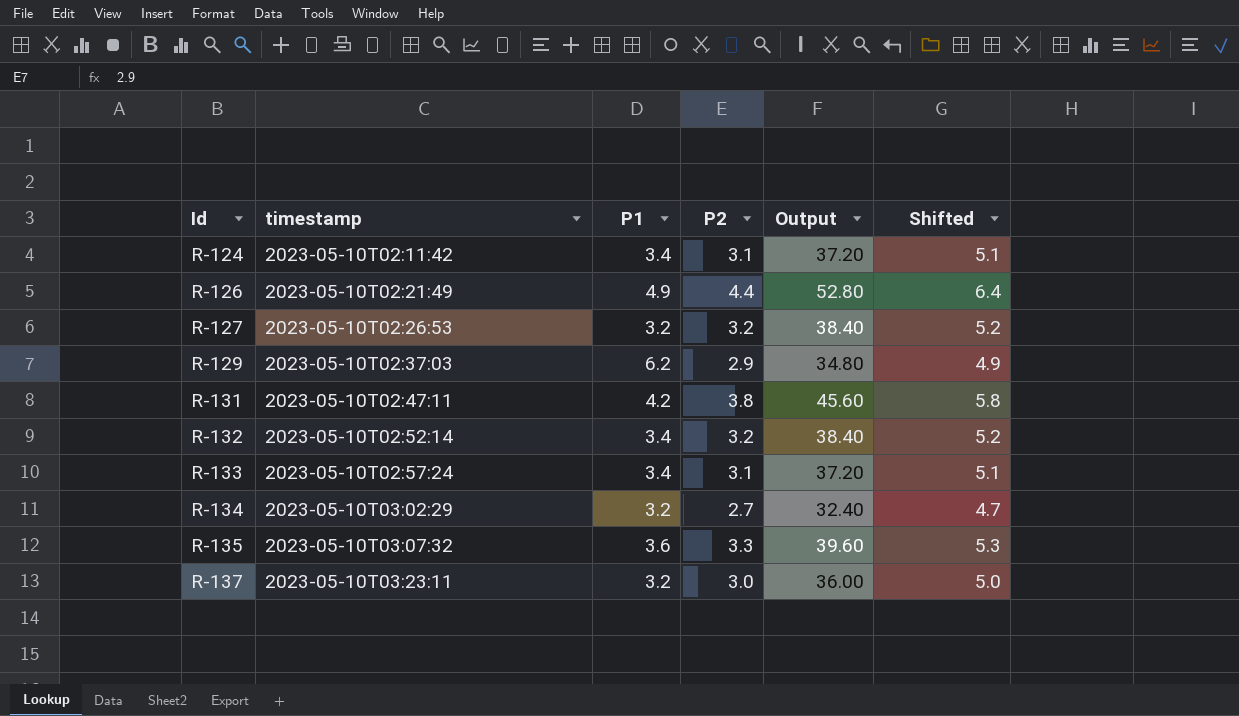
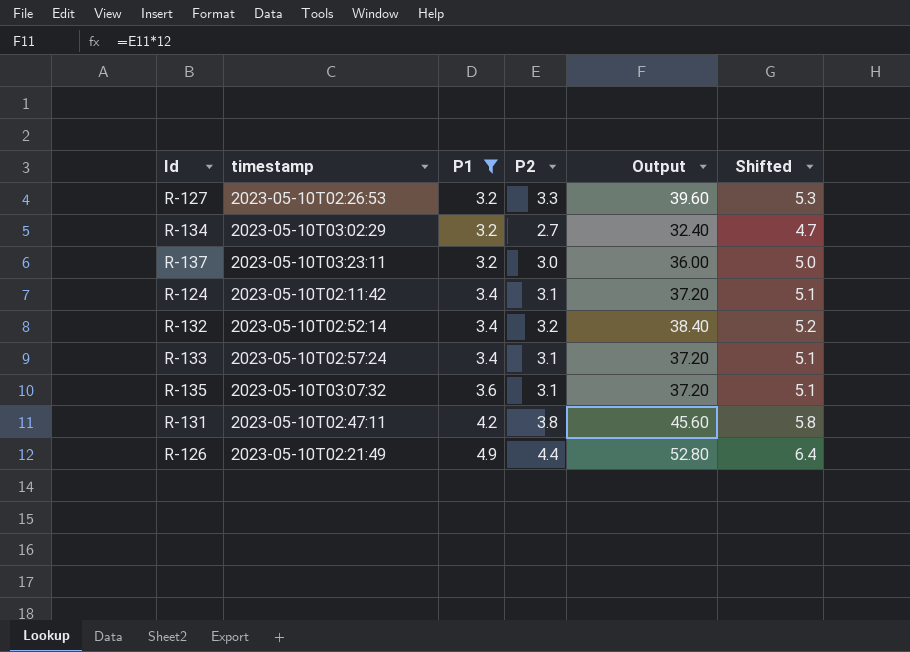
filter: none -> P1 != 6.2
row order: Id ascending -> P1 ascending
R-127 | P2: 3.2 -> 3.3
R-127 | Output: 38.40 -> 39.60
R-127 | Shifted: 5.2 -> 5.3
R-135 | P2: 3.3 -> 3.1
R-135 | Output: 39.60 -> 37.20
R-135 | Shifted: 5.3 -> 5.1

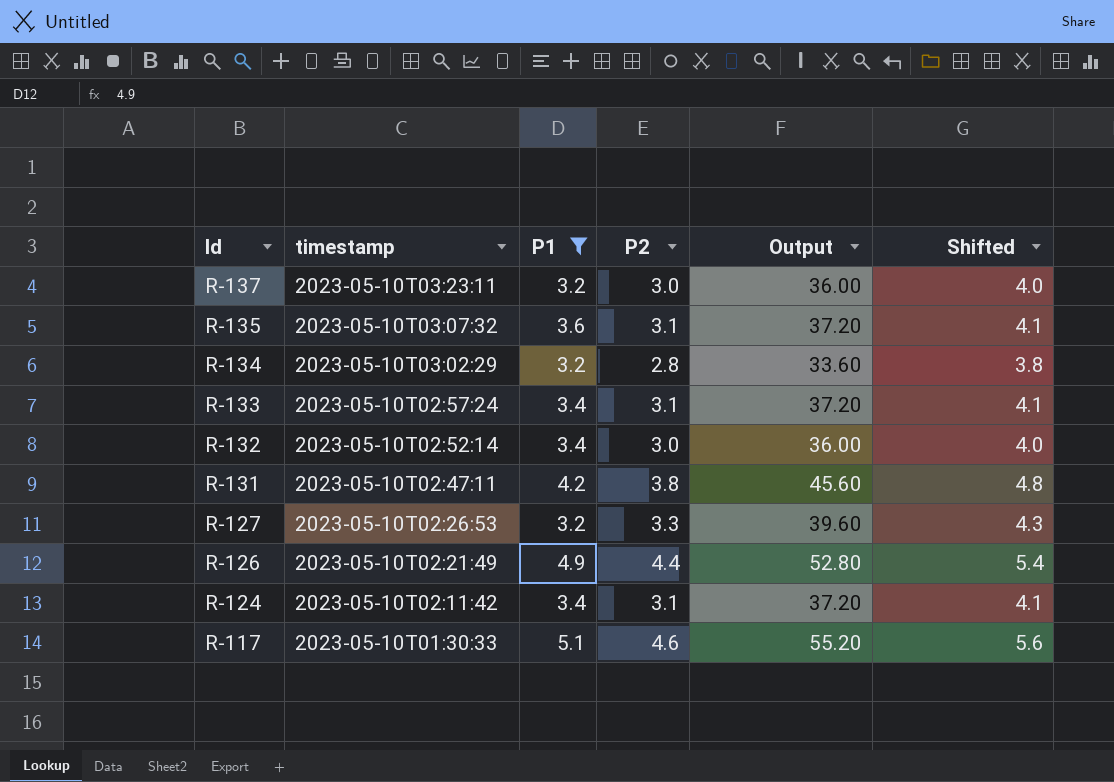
row order: P1 ascending -> Id descending
column Shifted | formula: [P2] + 2 -> [P2] + 1
R-134 | P2: 2.7 -> 2.8
R-134 | Output: 32.40 -> 33.60
R-132 | P2: 3.2 -> 3.0
R-132 | Output: 38.40 -> 36.00
row R-117: none -> 2023-05-10T01:30:33 | 5.1 | 4.6 | 55.20 | 5.6

